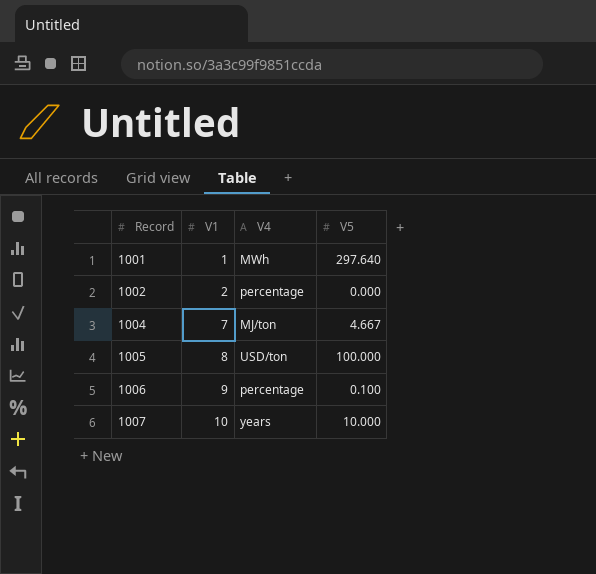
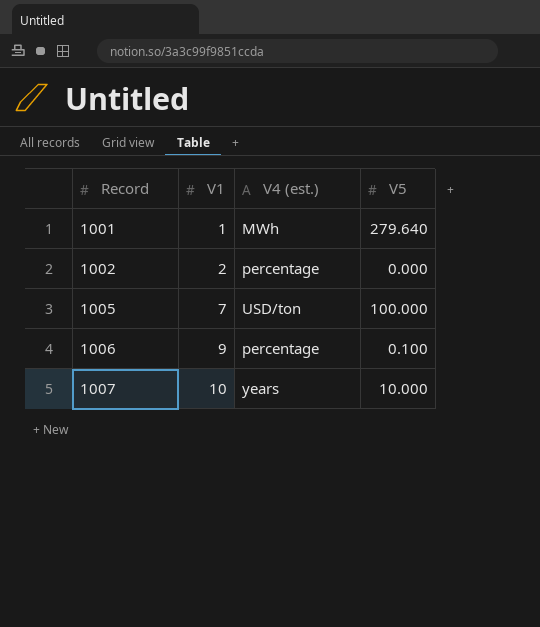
column name: V4 -> V4 (est.)
row 1004: 7 | MJ/ton | 4.667 -> none
1001 | V5: 297.640 -> 279.640
1005 | V1: 8 -> 7

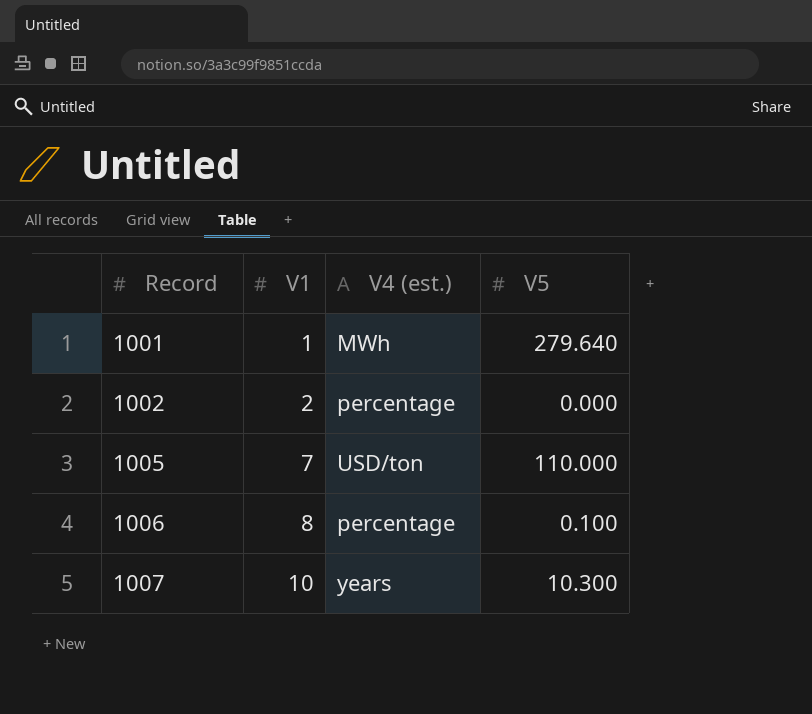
1005 | V5: 100.000 -> 110.000
1006 | V1: 9 -> 8
1007 | V5: 10.000 -> 10.300

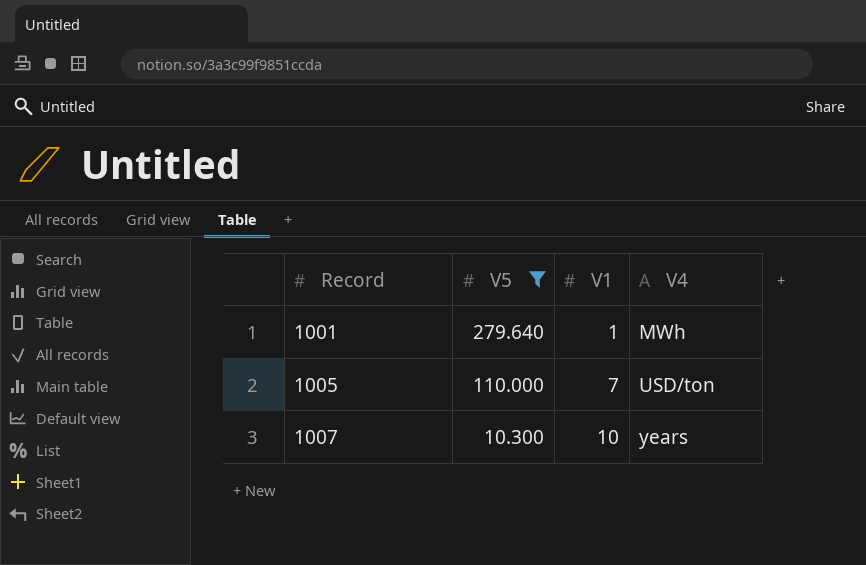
filter: none -> V5 >= 10.300
column V5 | position: 4 -> 2
column name: V4 (est.) -> V4

